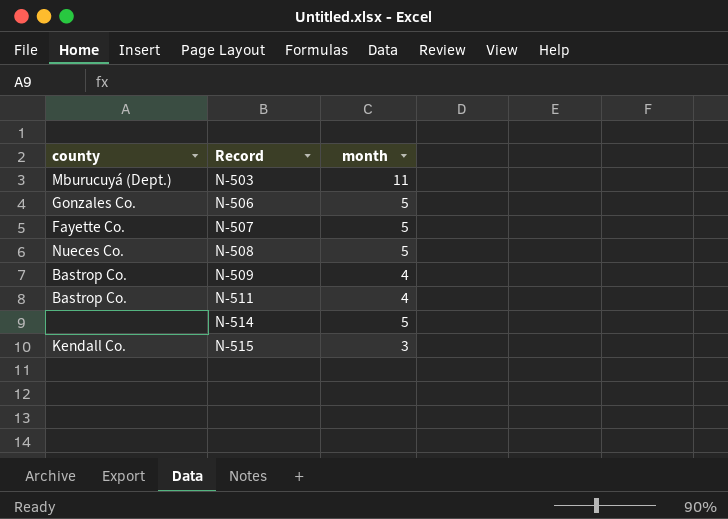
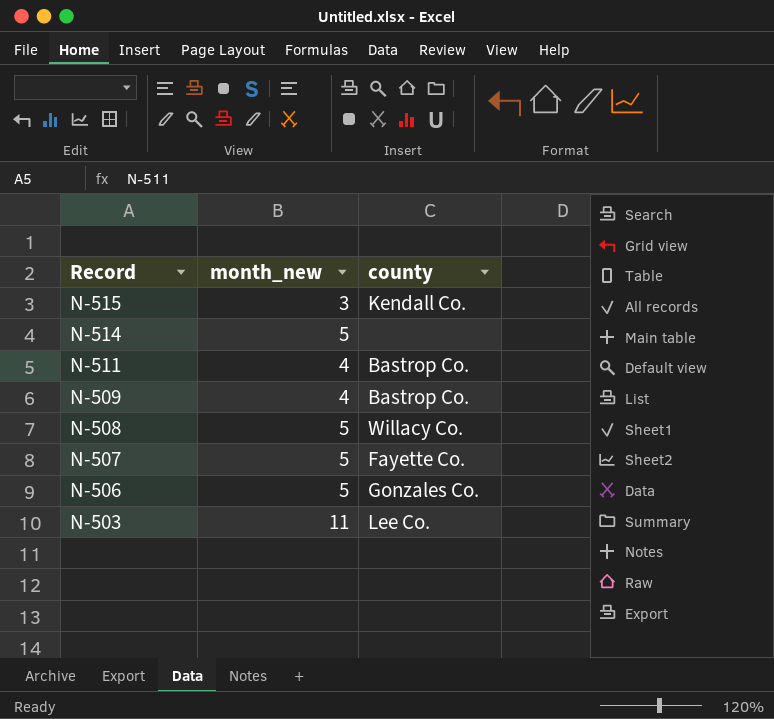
row order: Record ascending -> Record descending
column name: month -> month_new
column county | position: 1 -> 3
N-508 | county: Nueces Co. -> Willacy Co.
N-503 | county: Mburucuyá (Dept.) -> Lee Co.

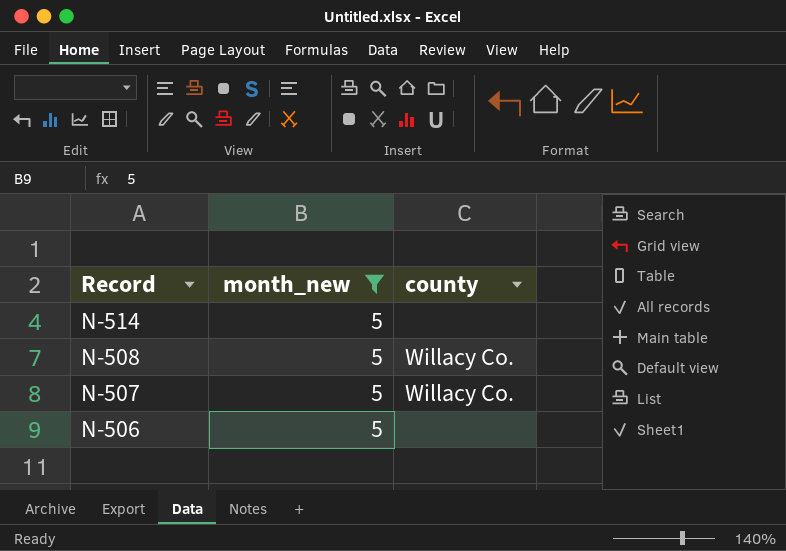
filter: none -> month_new = 5
N-507 | county: Fayette Co. -> Willacy Co.
N-506 | county: Gonzales Co. -> none

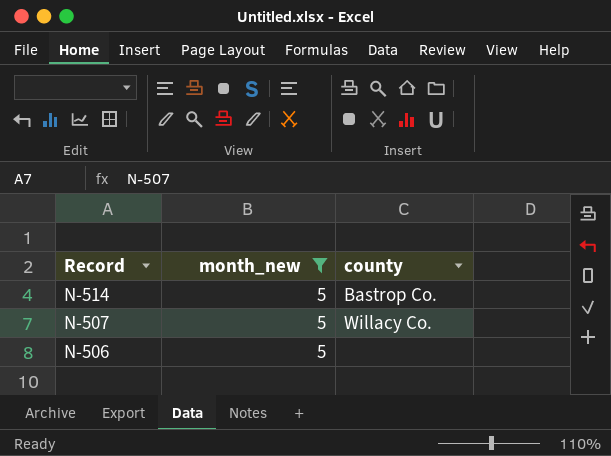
row N-508: 5 | Willacy Co. -> none
N-514 | county: none -> Bastrop Co.

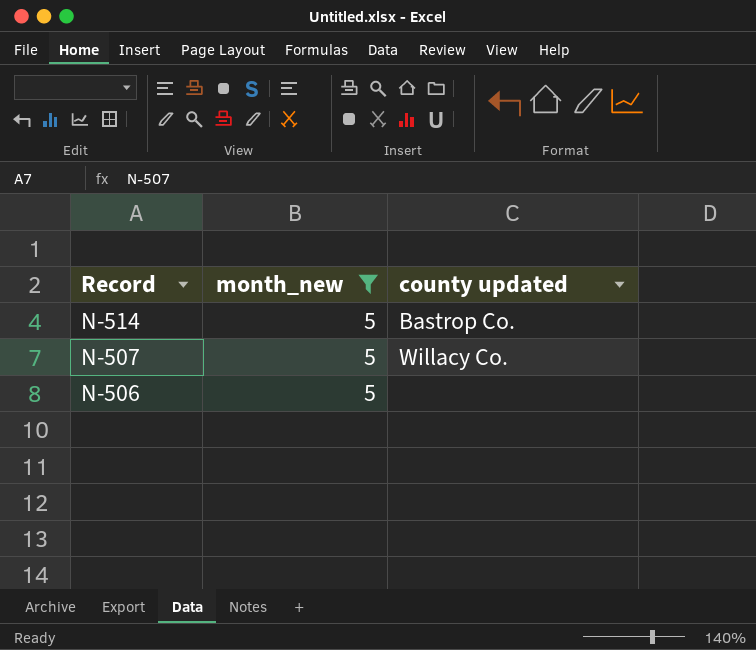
column name: county -> county updated

